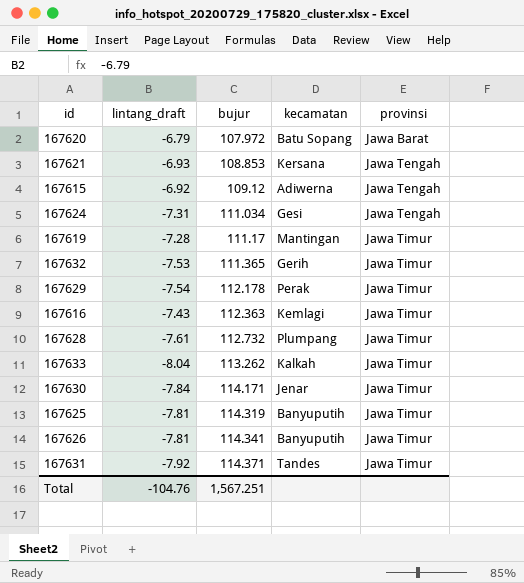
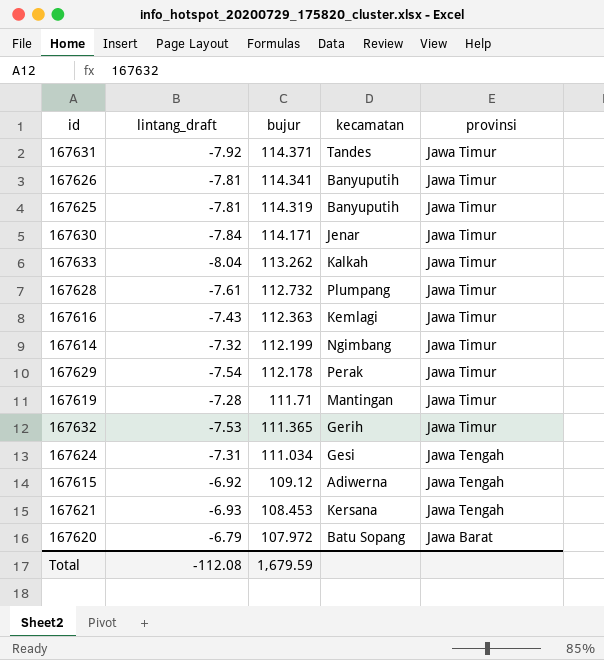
row order: bujur ascending -> bujur descending
row 167614: none -> -7.32 | 112.199 | Ngimbang | Jawa Timur
167619 | bujur: 111.17 -> 111.71
167621 | bujur: 108.853 -> 108.453
Total | lintang_draft: -104.76 -> -112.08
Total | bujur: 1,567.251 -> 1,679.59

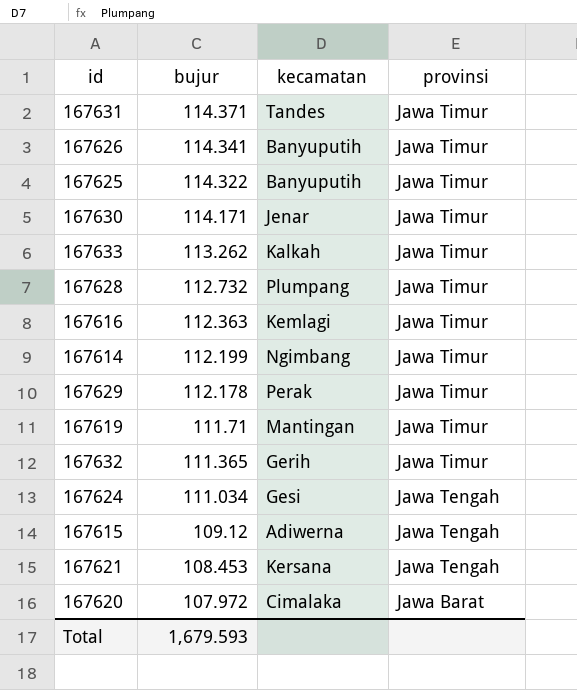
column lintang_draft | position: 2 -> none
167625 | bujur: 114.319 -> 114.322
167620 | kecamatan: Batu Sopang -> Cimalaka
Total | bujur: 1,679.59 -> 1,679.593

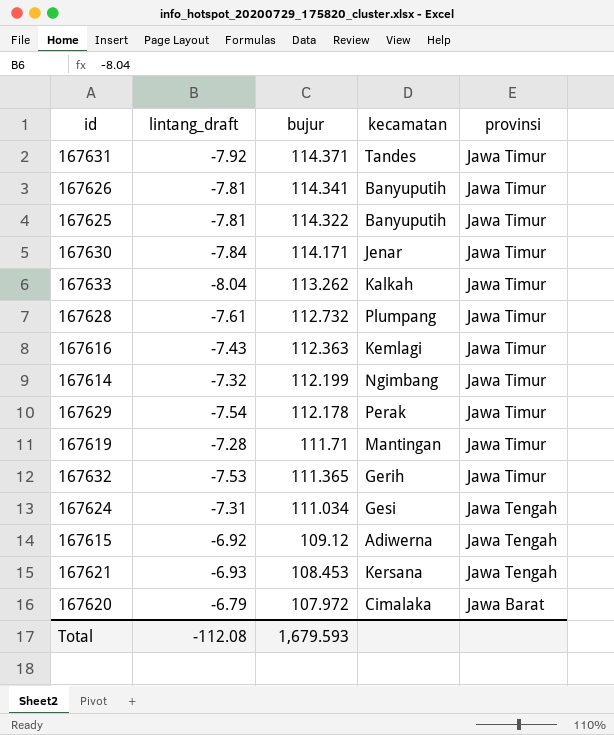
column lintang_draft | position: none -> 2

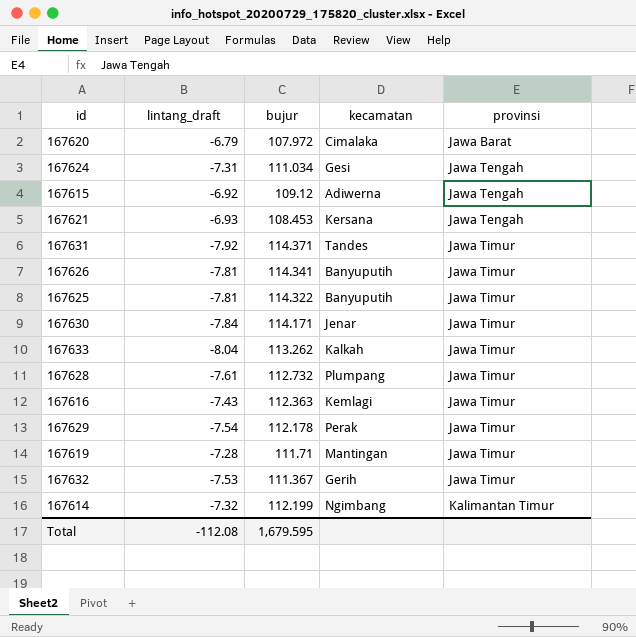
row order: bujur descending -> provinsi ascending
167632 | bujur: 111.365 -> 111.367
167614 | provinsi: Jawa Timur -> Kalimantan Timur
Total | bujur: 1,679.593 -> 1,679.595

